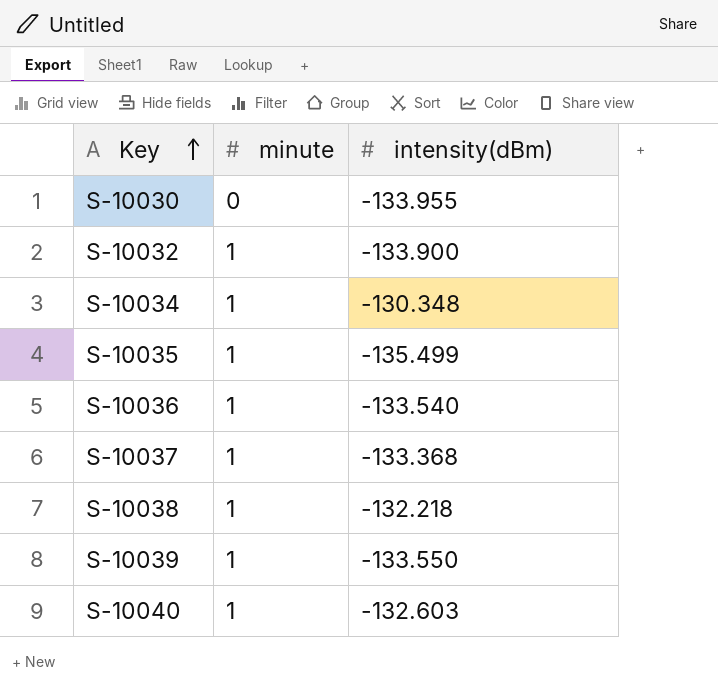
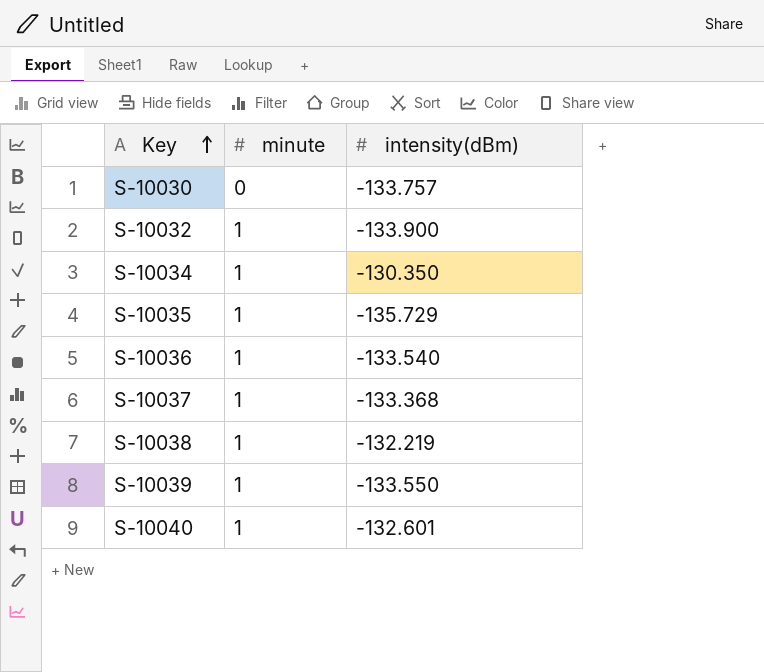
S-10030 | intensity(dBm): -133.955 -> -133.757
S-10034 | intensity(dBm): -130.348 -> -130.350
S-10035 | intensity(dBm): -135.499 -> -135.729
S-10038 | intensity(dBm): -132.218 -> -132.219
S-10040 | intensity(dBm): -132.603 -> -132.601

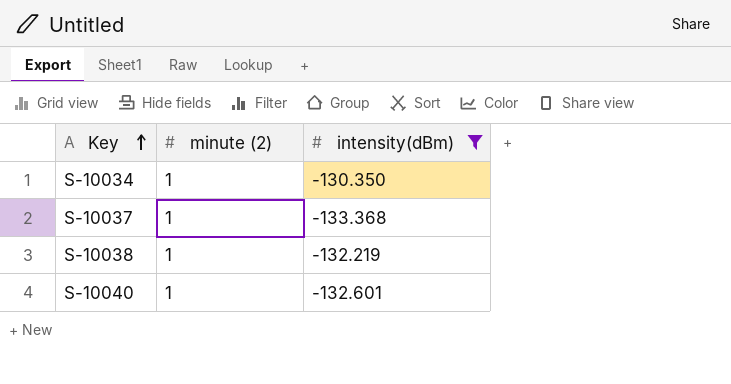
filter: none -> intensity(dBm) >= -133.368
column name: minute -> minute (2)

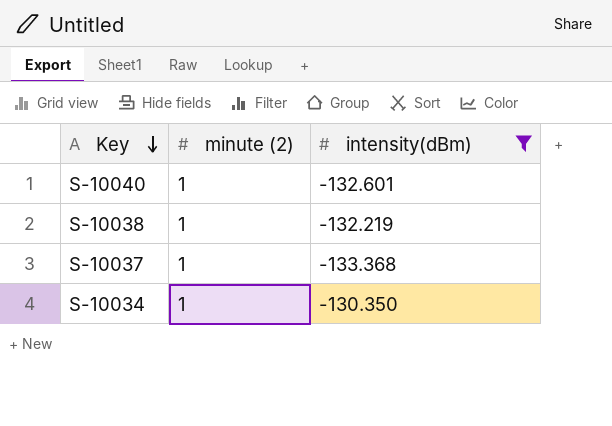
row order: Key ascending -> Key descending

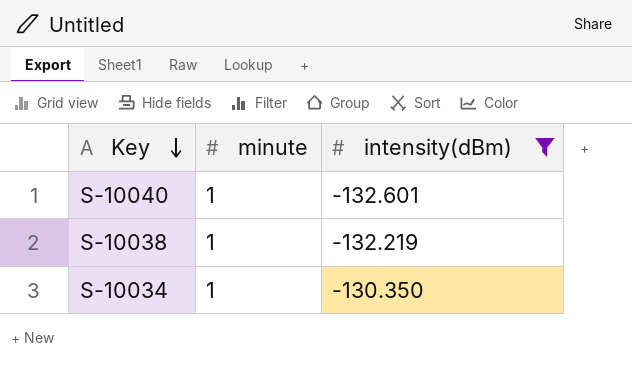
column name: minute (2) -> minute
row S-10037: 1 | -133.368 -> none

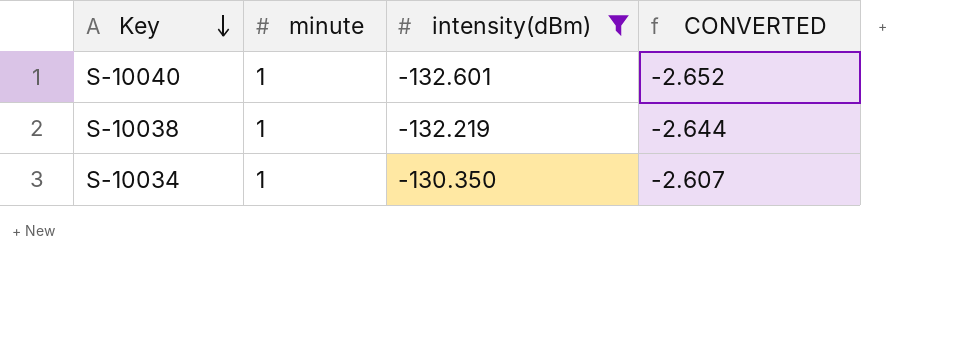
column CONVERTED | formula: none -> [intensity(dBm)] * 0.02

